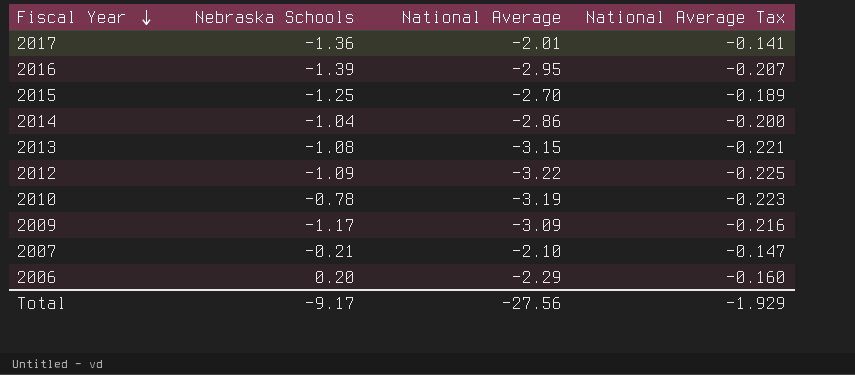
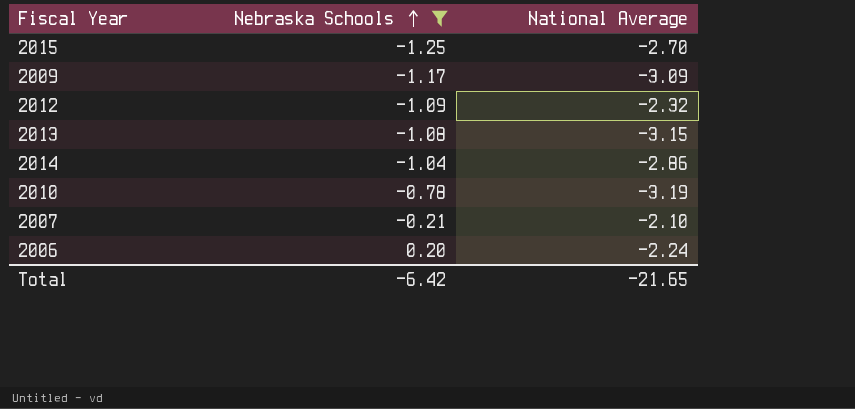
filter: none -> Nebraska Schools >= -1.25
row order: Fiscal Year descending -> Nebraska Schools ascending
column National Average Tax | formula: [National Average] * 0.07 -> none
2012 | National Average: -3.22 -> -2.32
2006 | National Average: -2.29 -> -2.24
Total | Nebraska Schools: -9.17 -> -6.42
Total | National Average: -27.56 -> -21.65

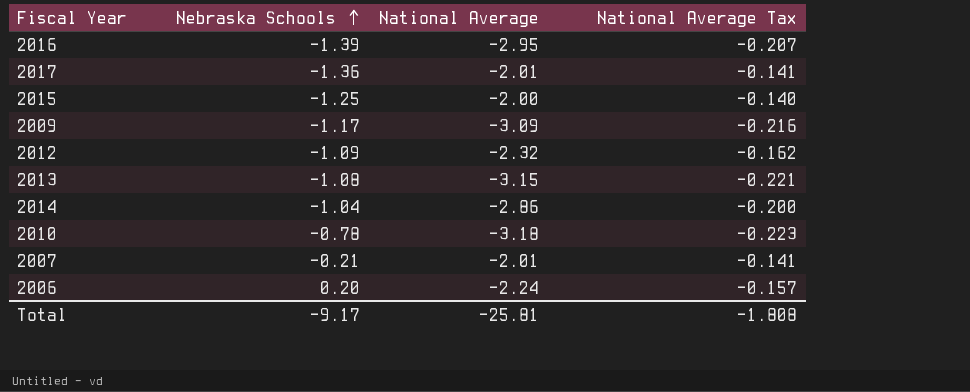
filter: Nebraska Schools >= -1.25 -> none
column National Average Tax | formula: none -> [National Average] * 0.07
2015 | National Average: -2.70 -> -2.00
2010 | National Average: -3.19 -> -3.18
2007 | National Average: -2.10 -> -2.01
Total | Nebraska Schools: -6.42 -> -9.17
Total | National Average: -21.65 -> -25.81

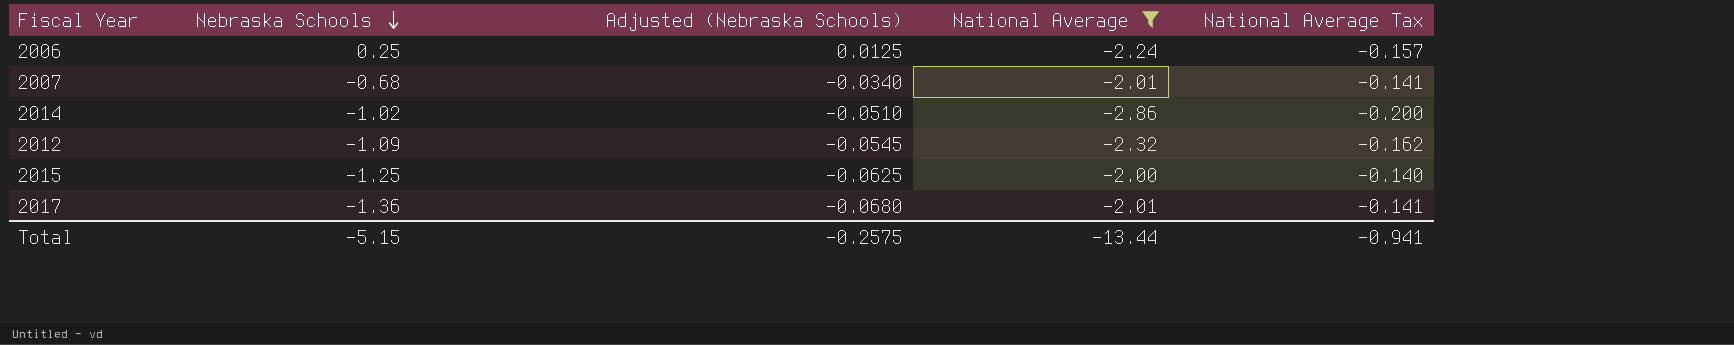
filter: none -> National Average >= -2.86
row order: Nebraska Schools ascending -> Nebraska Schools descending
column Adjusted (Nebraska Schools) | formula: none -> [Nebraska Schools] * 0.05
2006 | Nebraska Schools: 0.20 -> 0.25
2007 | Nebraska Schools: -0.21 -> -0.68
2014 | Nebraska Schools: -1.04 -> -1.02
Total | Nebraska Schools: -9.17 -> -5.15
Total | National Average: -25.81 -> -13.44
Total | National Average Tax: -1.808 -> -0.941

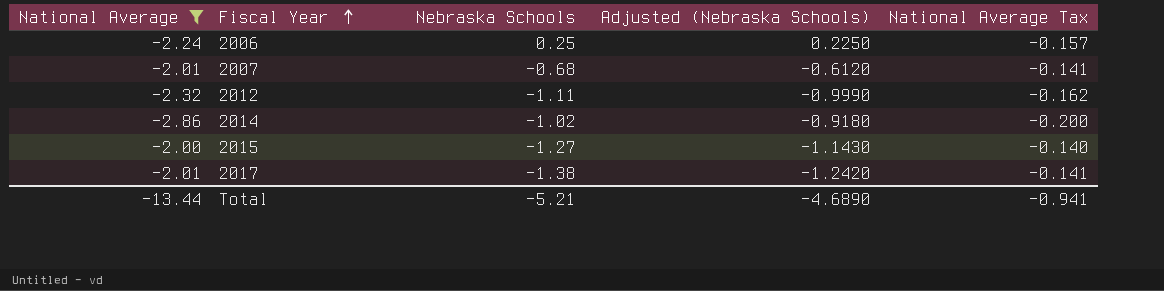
row order: Nebraska Schools descending -> Fiscal Year ascending
column National Average | position: 4 -> 1
column Adjusted (Nebraska Schools) | formula: [Nebraska Schools] * 0.05 -> [Nebraska Schools] * 0.9
2012 | Nebraska Schools: -1.09 -> -1.11
2015 | Nebraska Schools: -1.25 -> -1.27
2017 | Nebraska Schools: -1.36 -> -1.38
Total | Nebraska Schools: -5.15 -> -5.21
Total | Adjusted (Nebraska Schools): -0.2575 -> -4.6890

